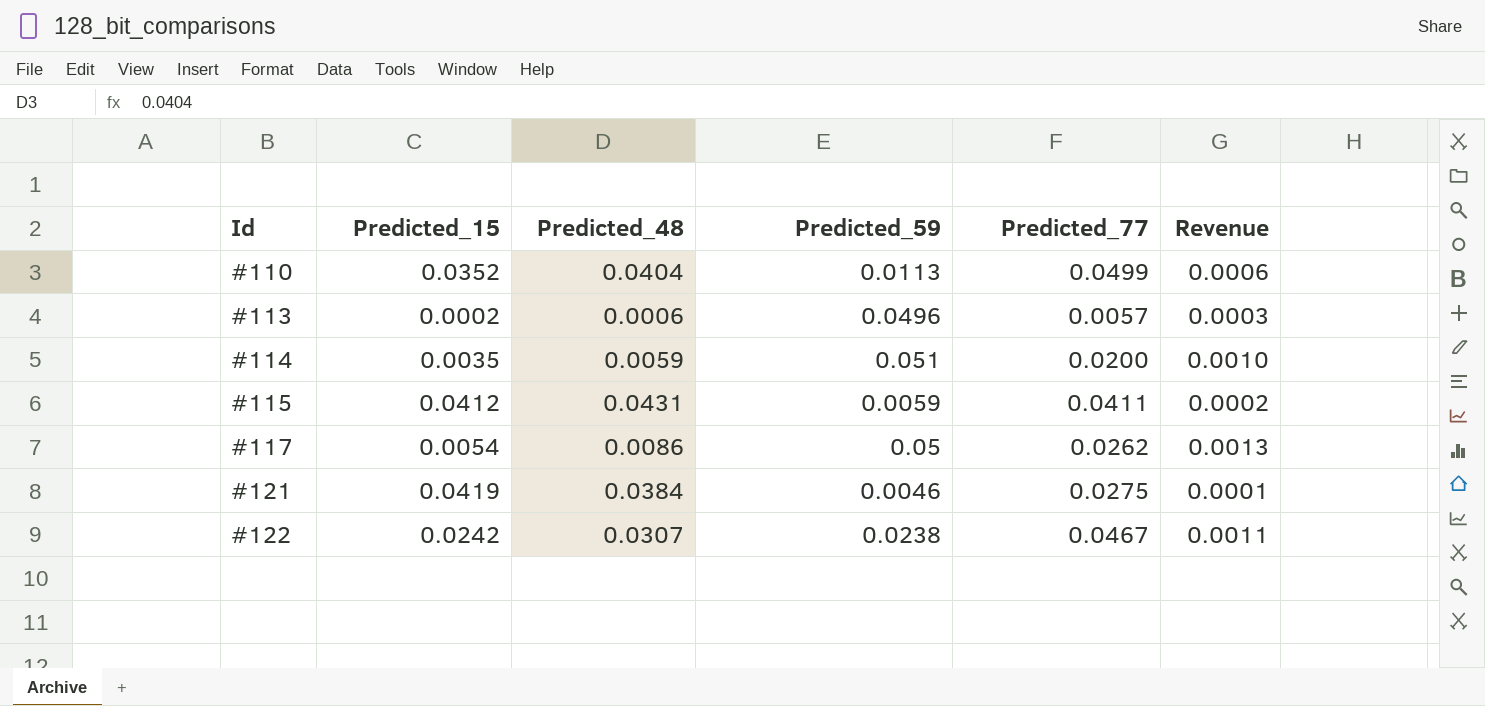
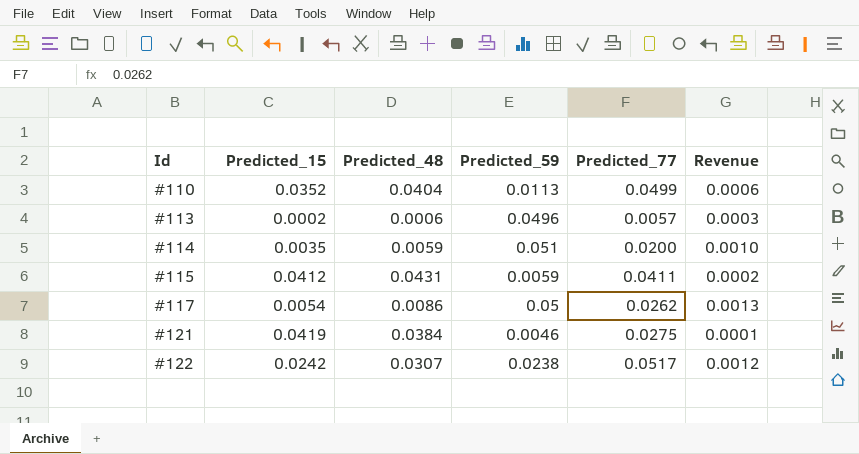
#122 | Predicted_77: 0.0467 -> 0.0517
#122 | Revenue: 0.0011 -> 0.0012

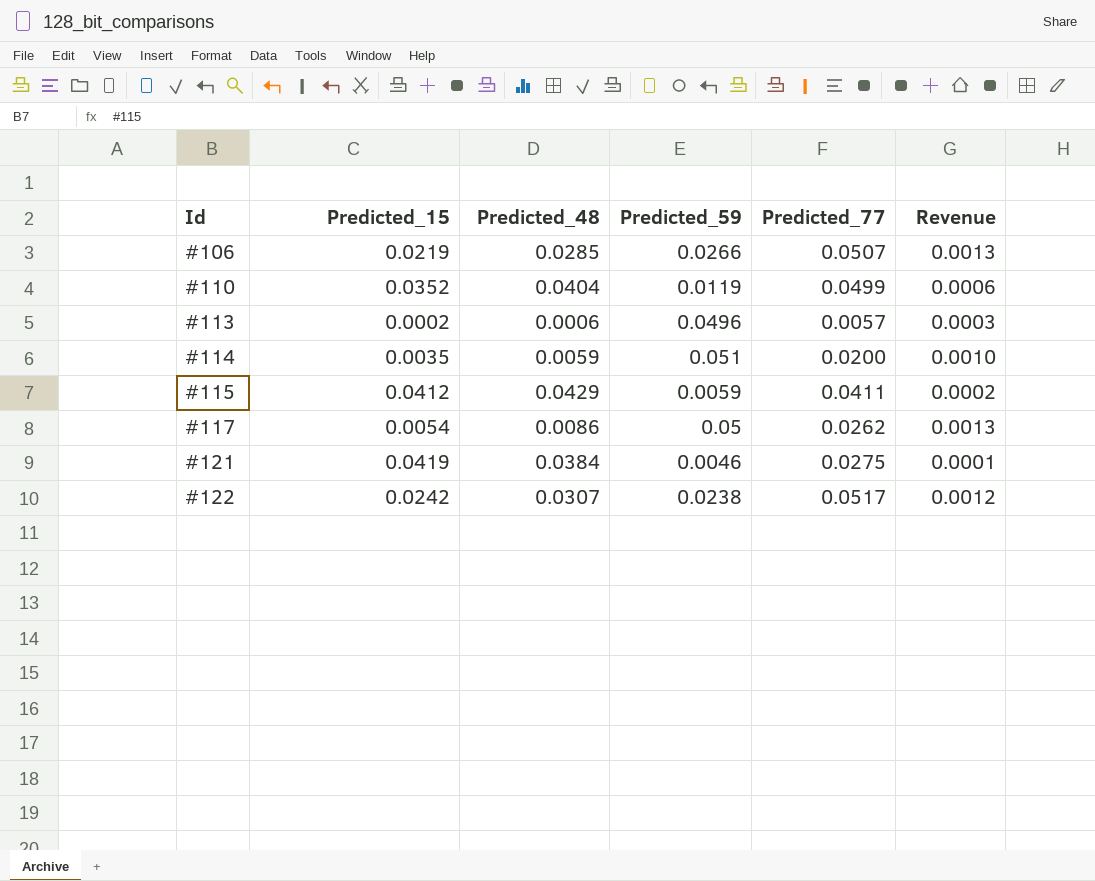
row #106: none -> 0.0219 | 0.0285 | 0.0266 | 0.0507 | 0.0013
#110 | Predicted_59: 0.0113 -> 0.0119
#115 | Predicted_48: 0.0431 -> 0.0429

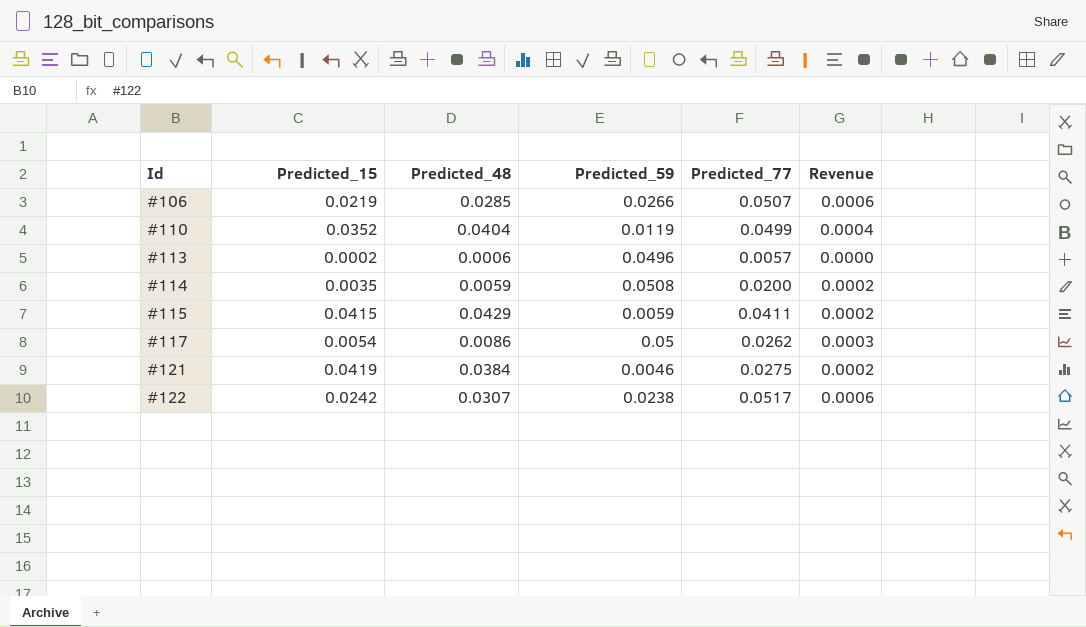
column Revenue | formula: [Predicted_59] * [Predicted_77] -> [Predicted_15] * [Predicted_59]
#114 | Predicted_59: 0.051 -> 0.0508
#115 | Predicted_15: 0.0412 -> 0.0415

